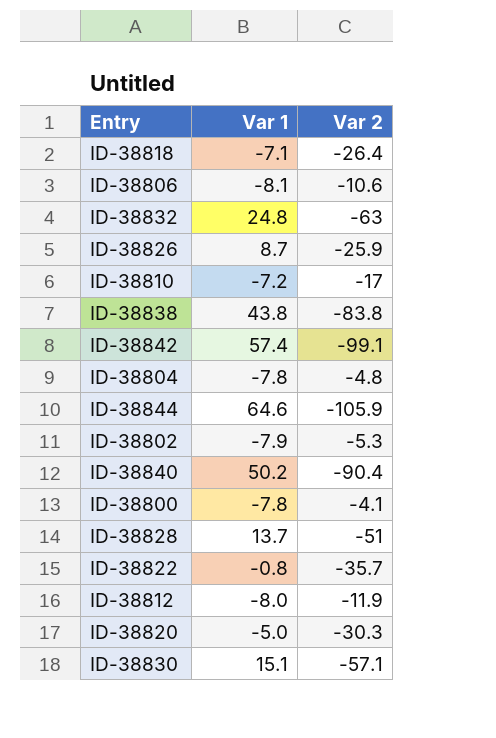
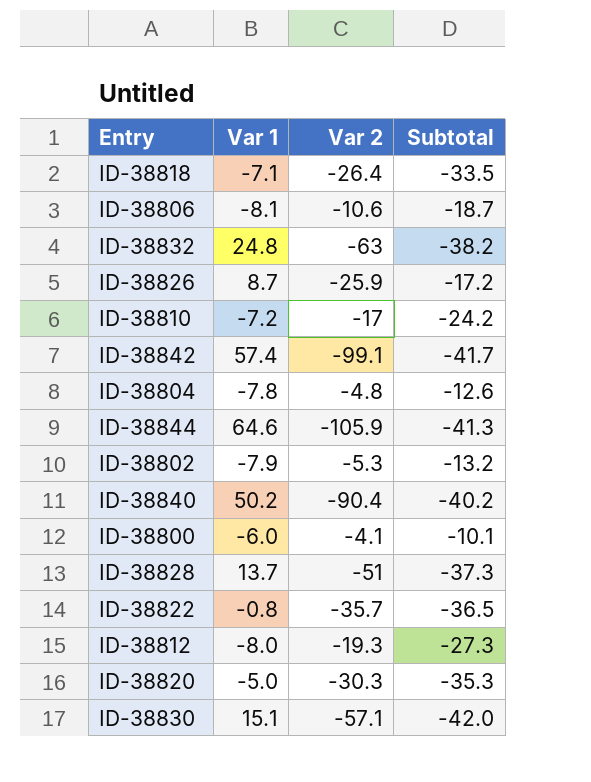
column Subtotal | formula: none -> [Var 1] + [Var 2]
row ID-38838: 43.8 | -83.8 -> none
ID-38800 | Var 1: -7.8 -> -6.0
ID-38812 | Var 2: -11.9 -> -19.3

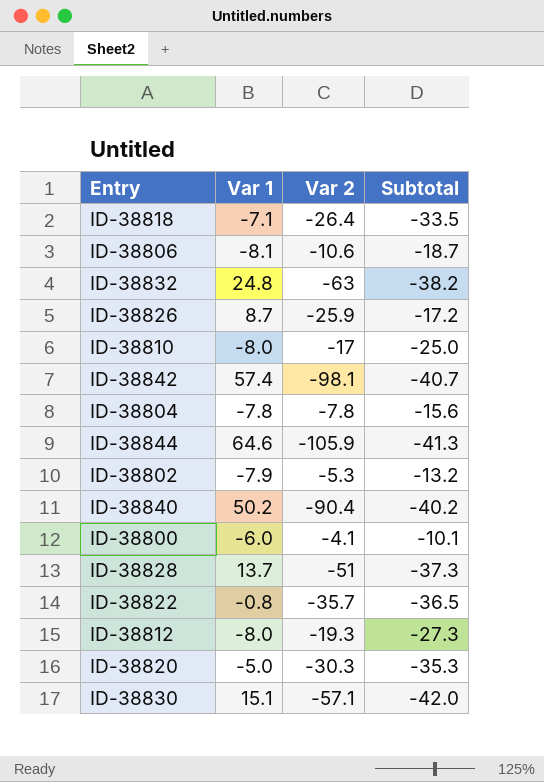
ID-38810 | Var 1: -7.2 -> -8.0
ID-38810 | Subtotal: -24.2 -> -25.0
ID-38842 | Var 2: -99.1 -> -98.1
ID-38842 | Subtotal: -41.7 -> -40.7
ID-38804 | Var 2: -4.8 -> -7.8
ID-38804 | Subtotal: -12.6 -> -15.6

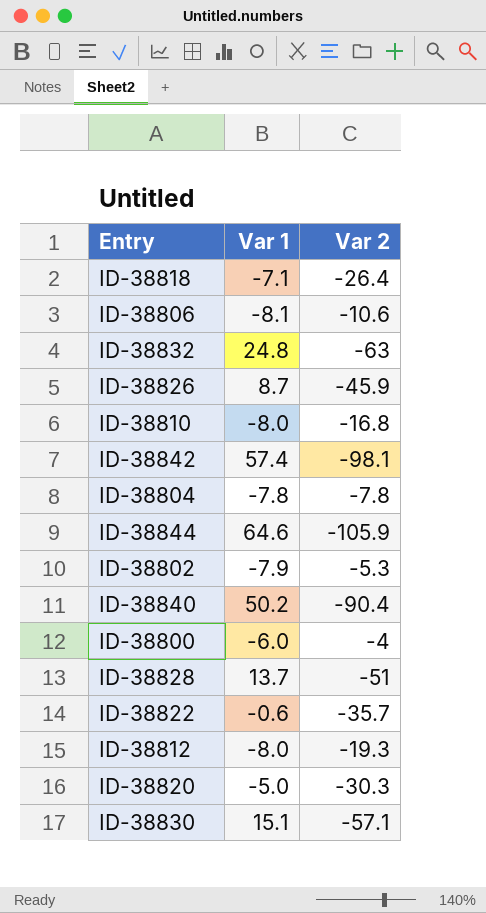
column Subtotal | formula: [Var 1] + [Var 2] -> none
ID-38826 | Var 2: -25.9 -> -45.9
ID-38810 | Var 2: -17 -> -16.8
ID-38800 | Var 2: -4.1 -> -4
ID-38822 | Var 1: -0.8 -> -0.6

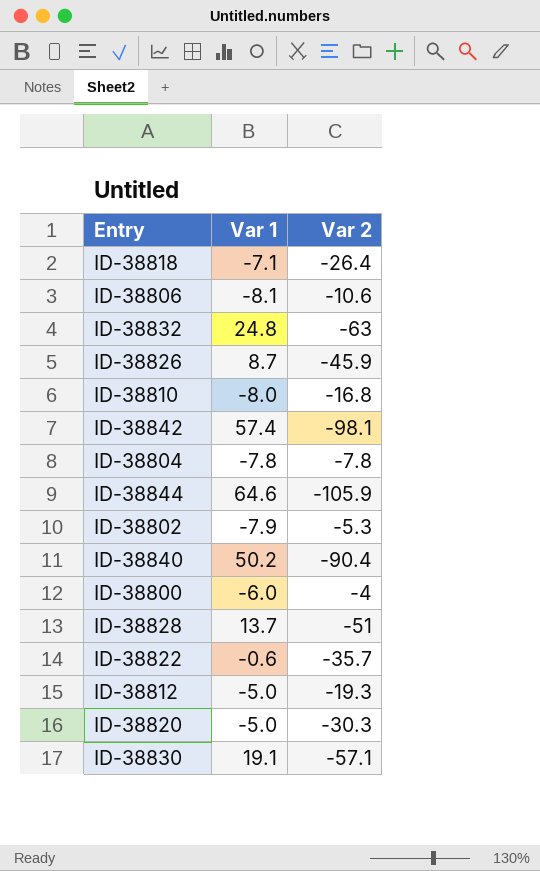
ID-38812 | Var 1: -8.0 -> -5.0
ID-38830 | Var 1: 15.1 -> 19.1

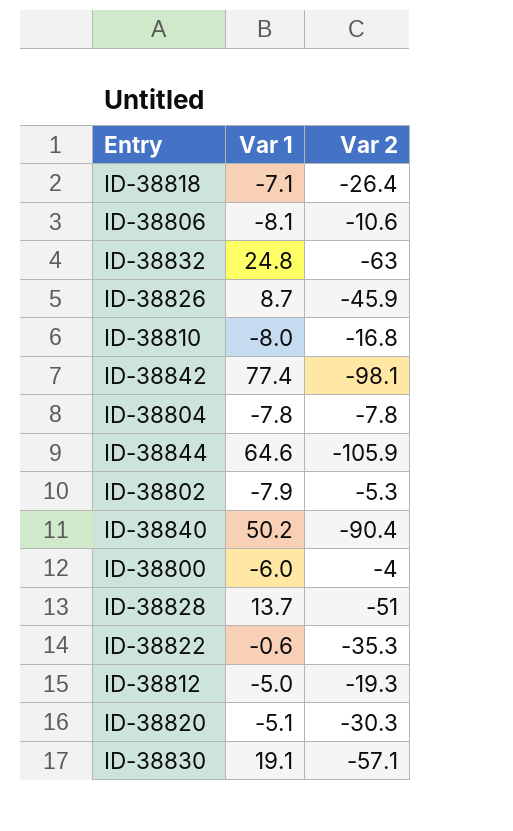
ID-38842 | Var 1: 57.4 -> 77.4
ID-38822 | Var 2: -35.7 -> -35.3
ID-38820 | Var 1: -5.0 -> -5.1

